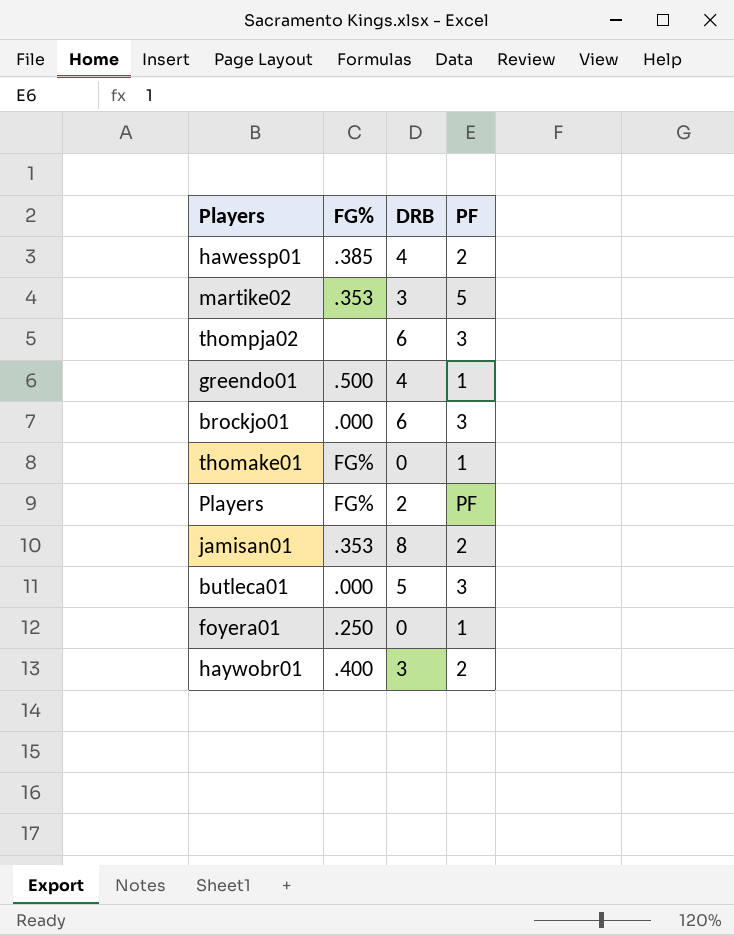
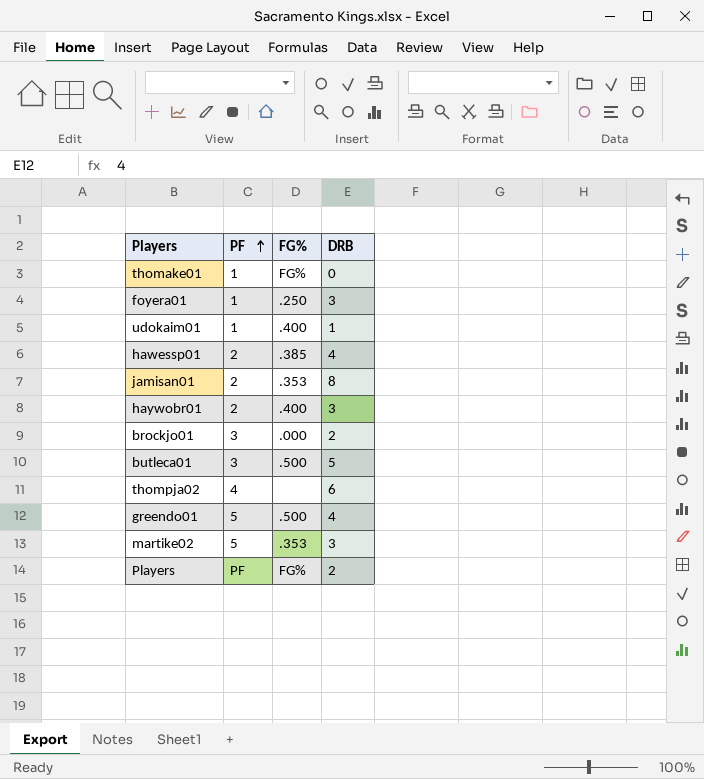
row order: none -> PF ascending
column PF | position: 4 -> 2
foyera01 | DRB: 0 -> 3
row udokaim01: none -> 1 | .400 | 1
brockjo01 | DRB: 6 -> 2
butleca01 | FG%: .000 -> .500
thompja02 | PF: 3 -> 4
greendo01 | PF: 1 -> 5

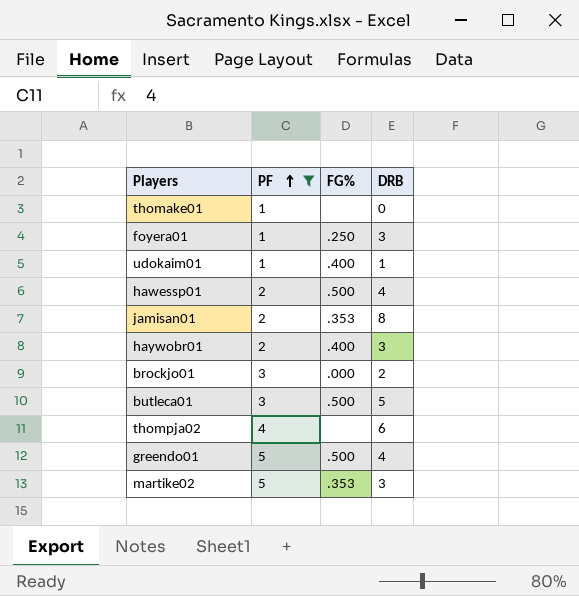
filter: none -> PF != PF
thomake01 | FG%: FG% -> none
hawessp01 | FG%: .385 -> .500

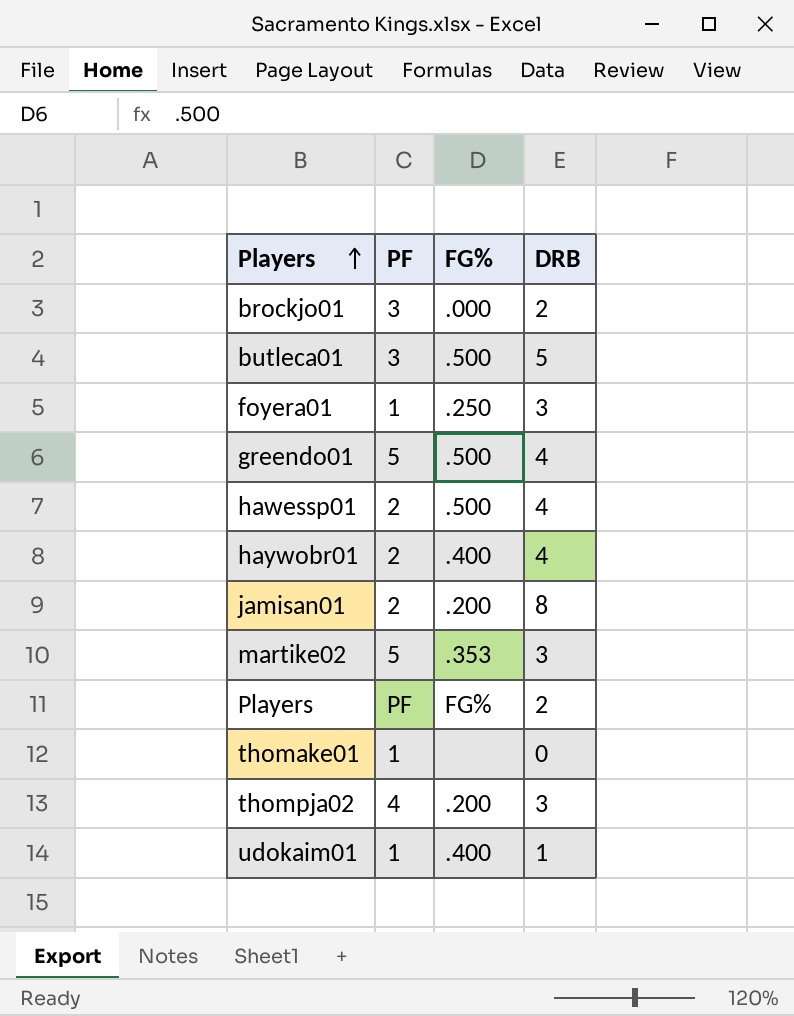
filter: PF != PF -> none
row order: PF ascending -> Players ascending
haywobr01 | DRB: 3 -> 4
jamisan01 | FG%: .353 -> .200
thompja02 | FG%: none -> .200
thompja02 | DRB: 6 -> 3

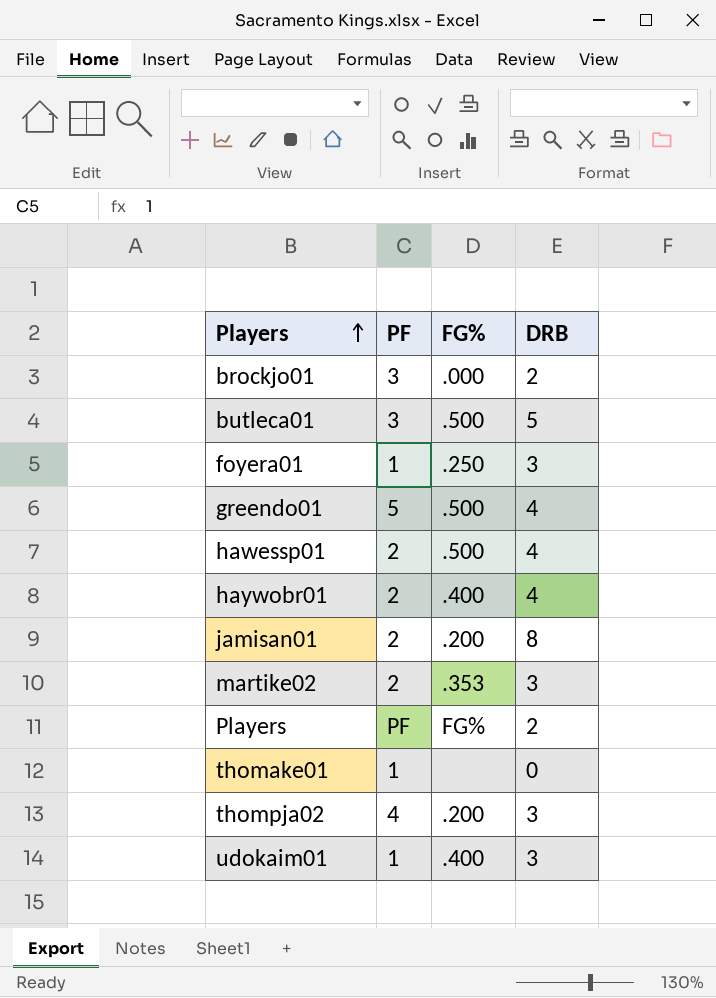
martike02 | PF: 5 -> 2
udokaim01 | DRB: 1 -> 3

